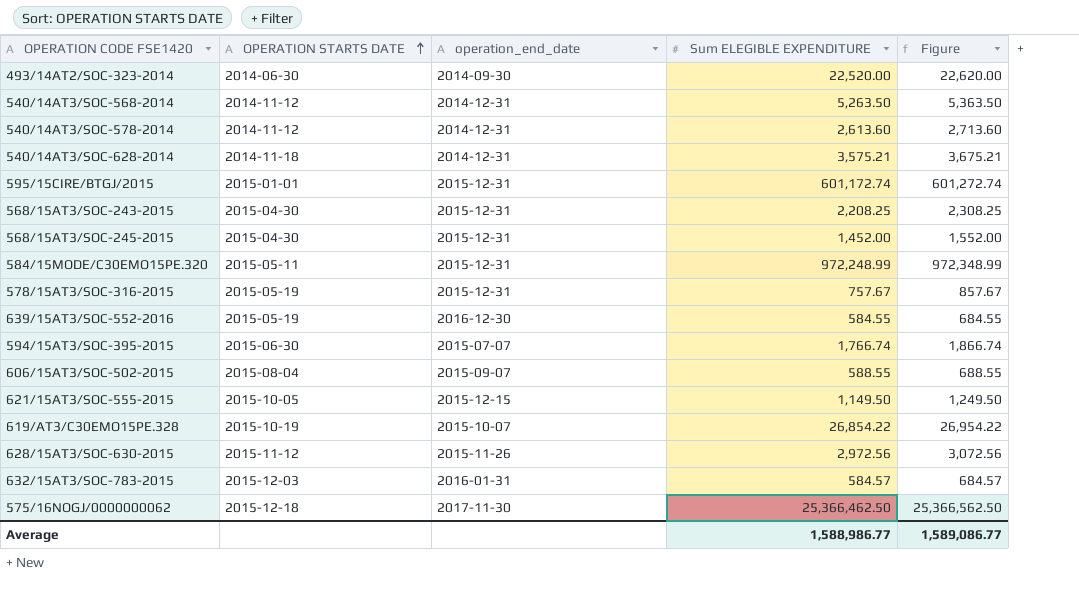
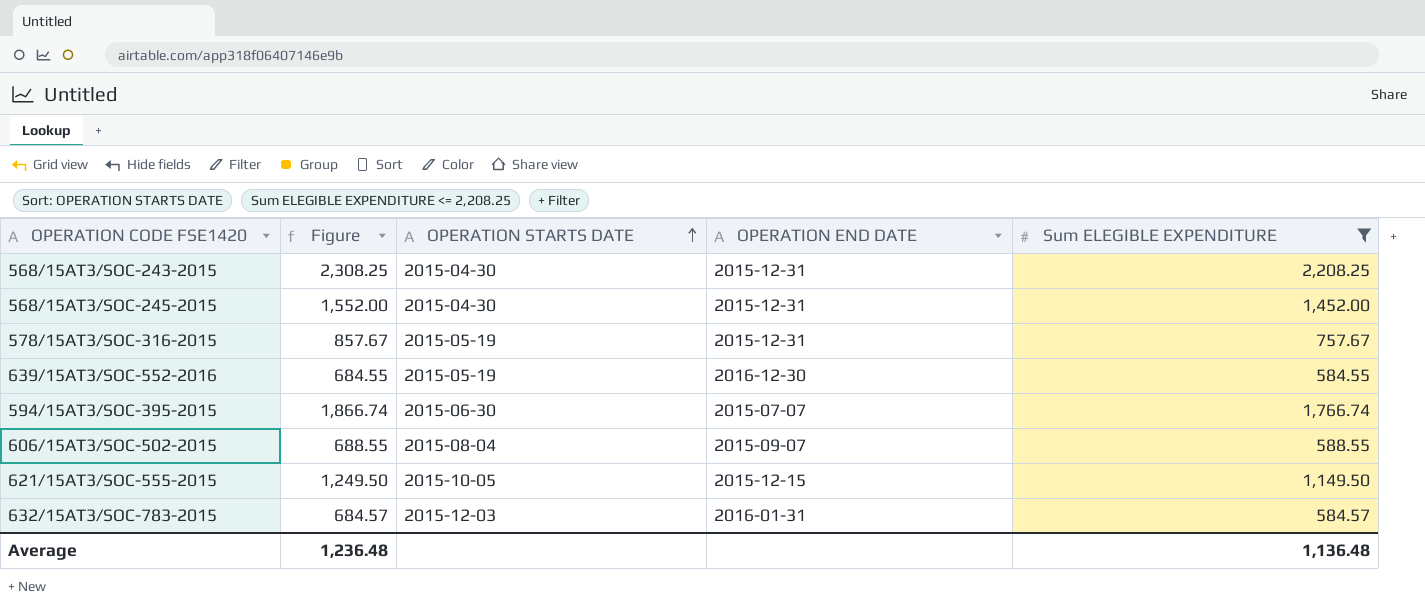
filter: none -> Sum ELEGIBLE EXPENDITURE <= 2,208.25
column Figure | position: 5 -> 2
column name: operation_end_date -> OPERATION END DATE
Average | Figure: 1,589,086.77 -> 1,236.48
Average | Sum ELEGIBLE EXPENDITURE: 1,588,986.77 -> 1,136.48

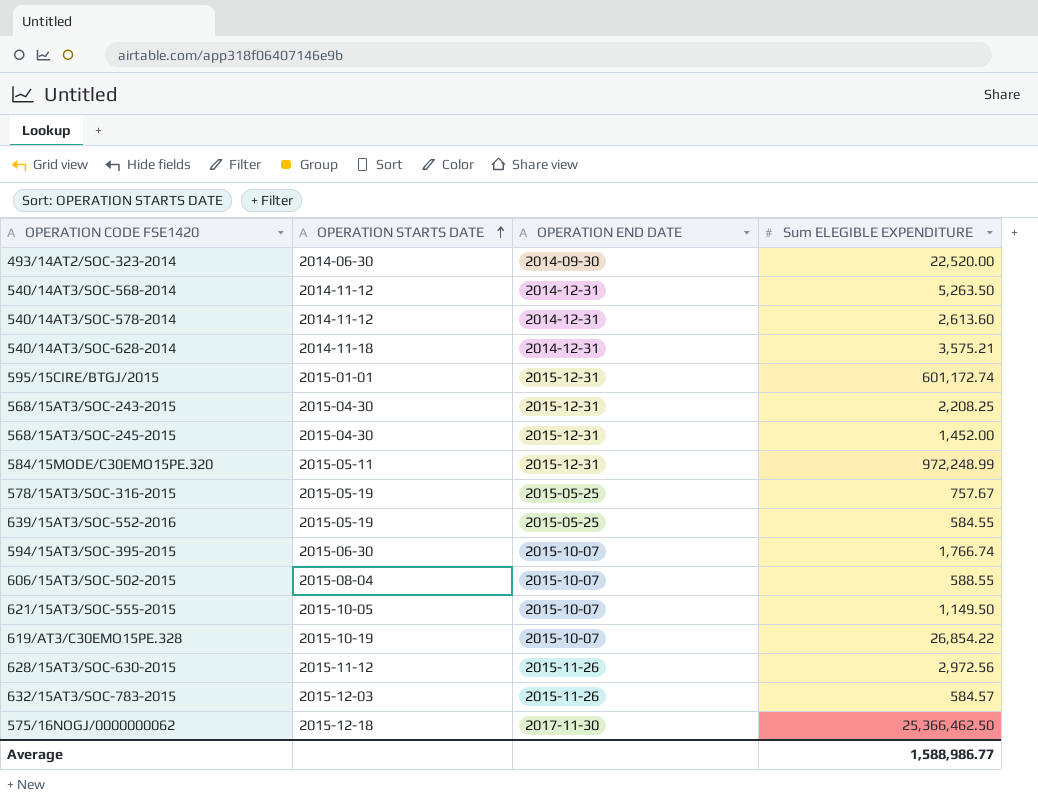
filter: Sum ELEGIBLE EXPENDITURE <= 2,208.25 -> none
column Figure | formula: [Sum ELEGIBLE EXPENDITURE] + 100 -> none
578/15AT3/SOC-316-2015 | OPERATION END DATE: 2015-12-31 -> 2015-05-25
639/15AT3/SOC-552-2016 | OPERATION END DATE: 2016-12-30 -> 2015-05-25
594/15AT3/SOC-395-2015 | OPERATION END DATE: 2015-07-07 -> 2015-10-07
606/15AT3/SOC-502-2015 | OPERATION END DATE: 2015-09-07 -> 2015-10-07
621/15AT3/SOC-555-2015 | OPERATION END DATE: 2015-12-15 -> 2015-10-07
632/15AT3/SOC-783-2015 | OPERATION END DATE: 2016-01-31 -> 2015-11-26
Average | Sum ELEGIBLE EXPENDITURE: 1,136.48 -> 1,588,986.77

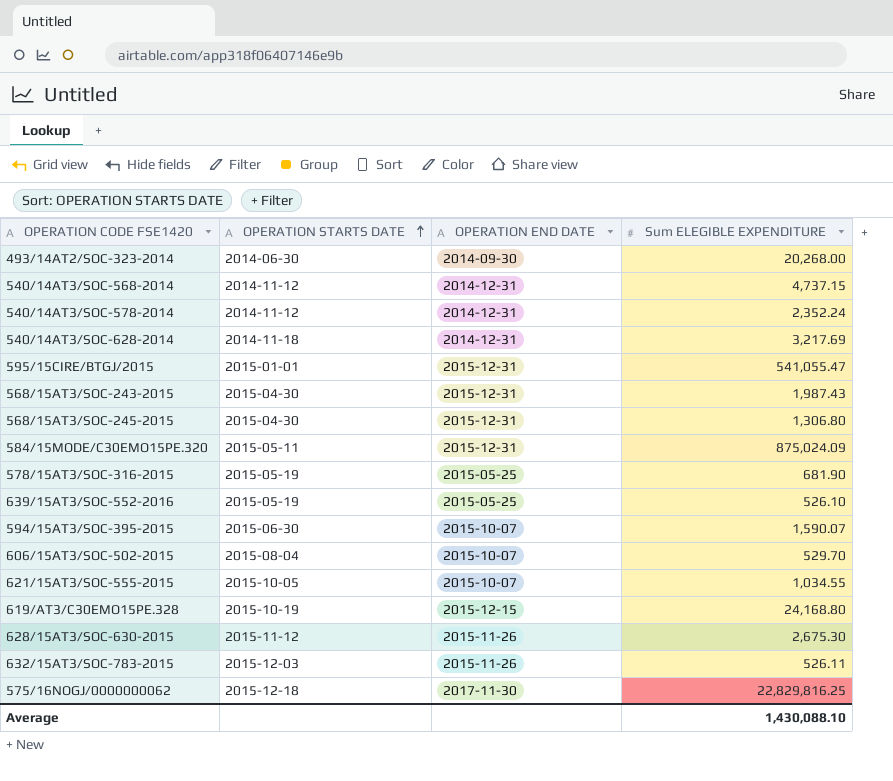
493/14AT2/SOC-323-2014 | Sum ELEGIBLE EXPENDITURE: 22,520.00 -> 20,268.00
540/14AT3/SOC-568-2014 | Sum ELEGIBLE EXPENDITURE: 5,263.50 -> 4,737.15
540/14AT3/SOC-578-2014 | Sum ELEGIBLE EXPENDITURE: 2,613.60 -> 2,352.24
540/14AT3/SOC-628-2014 | Sum ELEGIBLE EXPENDITURE: 3,575.21 -> 3,217.69
595/15CIRE/BTGJ/2015 | Sum ELEGIBLE EXPENDITURE: 601,172.74 -> 541,055.47
568/15AT3/SOC-243-2015 | Sum ELEGIBLE EXPENDITURE: 2,208.25 -> 1,987.43
568/15AT3/SOC-245-2015 | Sum ELEGIBLE EXPENDITURE: 1,452.00 -> 1,306.80
584/15MODE/C30EMO15PE.320 | Sum ELEGIBLE EXPENDITURE: 972,248.99 -> 875,024.09
578/15AT3/SOC-316-2015 | Sum ELEGIBLE EXPENDITURE: 757.67 -> 681.90
639/15AT3/SOC-552-2016 | Sum ELEGIBLE EXPENDITURE: 584.55 -> 526.10
594/15AT3/SOC-395-2015 | Sum ELEGIBLE EXPENDITURE: 1,766.74 -> 1,590.07
606/15AT3/SOC-502-2015 | Sum ELEGIBLE EXPENDITURE: 588.55 -> 529.70
621/15AT3/SOC-555-2015 | Sum ELEGIBLE EXPENDITURE: 1,149.50 -> 1,034.55
619/AT3/C30EMO15PE.328 | OPERATION END DATE: 2015-10-07 -> 2015-12-15
619/AT3/C30EMO15PE.328 | Sum ELEGIBLE EXPENDITURE: 26,854.22 -> 24,168.80
628/15AT3/SOC-630-2015 | Sum ELEGIBLE EXPENDITURE: 2,972.56 -> 2,675.30
632/15AT3/SOC-783-2015 | Sum ELEGIBLE EXPENDITURE: 584.57 -> 526.11
575/16NOGJ/0000000062 | Sum ELEGIBLE EXPENDITURE: 25,366,462.50 -> 22,829,816.25
Average | Sum ELEGIBLE EXPENDITURE: 1,588,986.77 -> 1,430,088.10

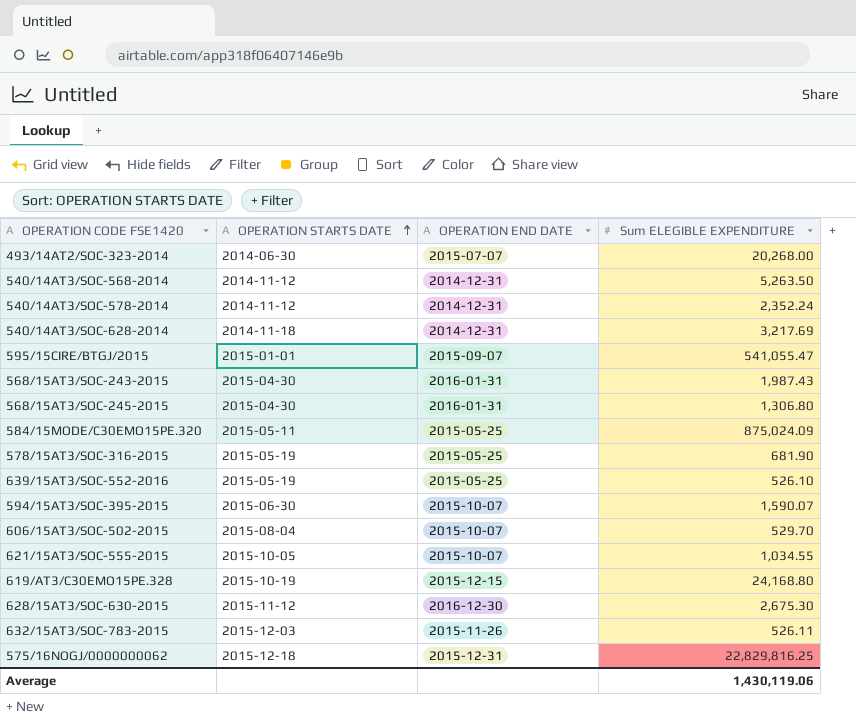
493/14AT2/SOC-323-2014 | OPERATION END DATE: 2014-09-30 -> 2015-07-07
540/14AT3/SOC-568-2014 | Sum ELEGIBLE EXPENDITURE: 4,737.15 -> 5,263.50
595/15CIRE/BTGJ/2015 | OPERATION END DATE: 2015-12-31 -> 2015-09-07
568/15AT3/SOC-243-2015 | OPERATION END DATE: 2015-12-31 -> 2016-01-31
568/15AT3/SOC-245-2015 | OPERATION END DATE: 2015-12-31 -> 2016-01-31
584/15MODE/C30EMO15PE.320 | OPERATION END DATE: 2015-12-31 -> 2015-05-25
628/15AT3/SOC-630-2015 | OPERATION END DATE: 2015-11-26 -> 2016-12-30
575/16NOGJ/0000000062 | OPERATION END DATE: 2017-11-30 -> 2015-12-31
Average | Sum ELEGIBLE EXPENDITURE: 1,430,088.10 -> 1,430,119.06

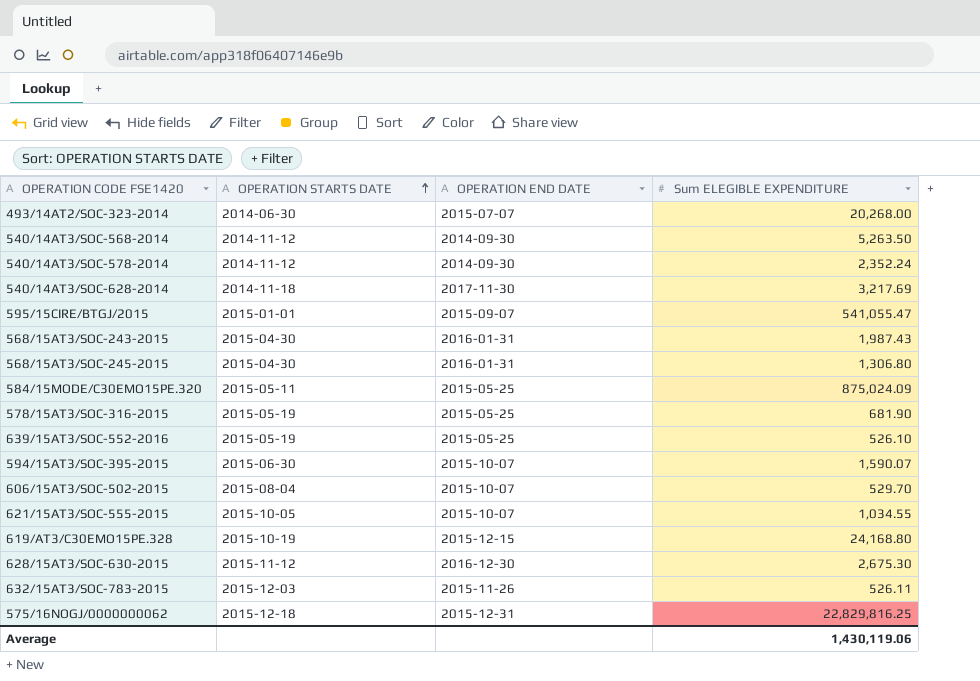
540/14AT3/SOC-568-2014 | OPERATION END DATE: 2014-12-31 -> 2014-09-30
540/14AT3/SOC-578-2014 | OPERATION END DATE: 2014-12-31 -> 2014-09-30
540/14AT3/SOC-628-2014 | OPERATION END DATE: 2014-12-31 -> 2017-11-30

